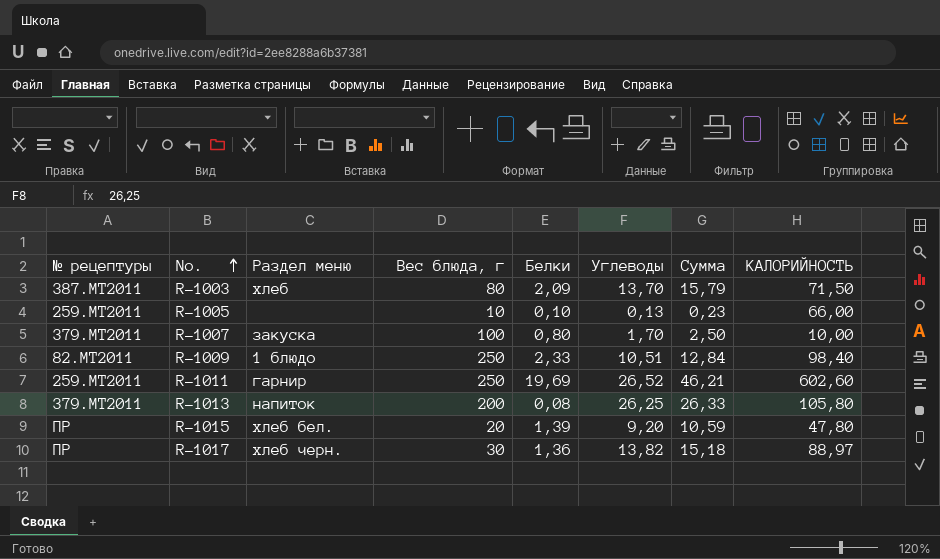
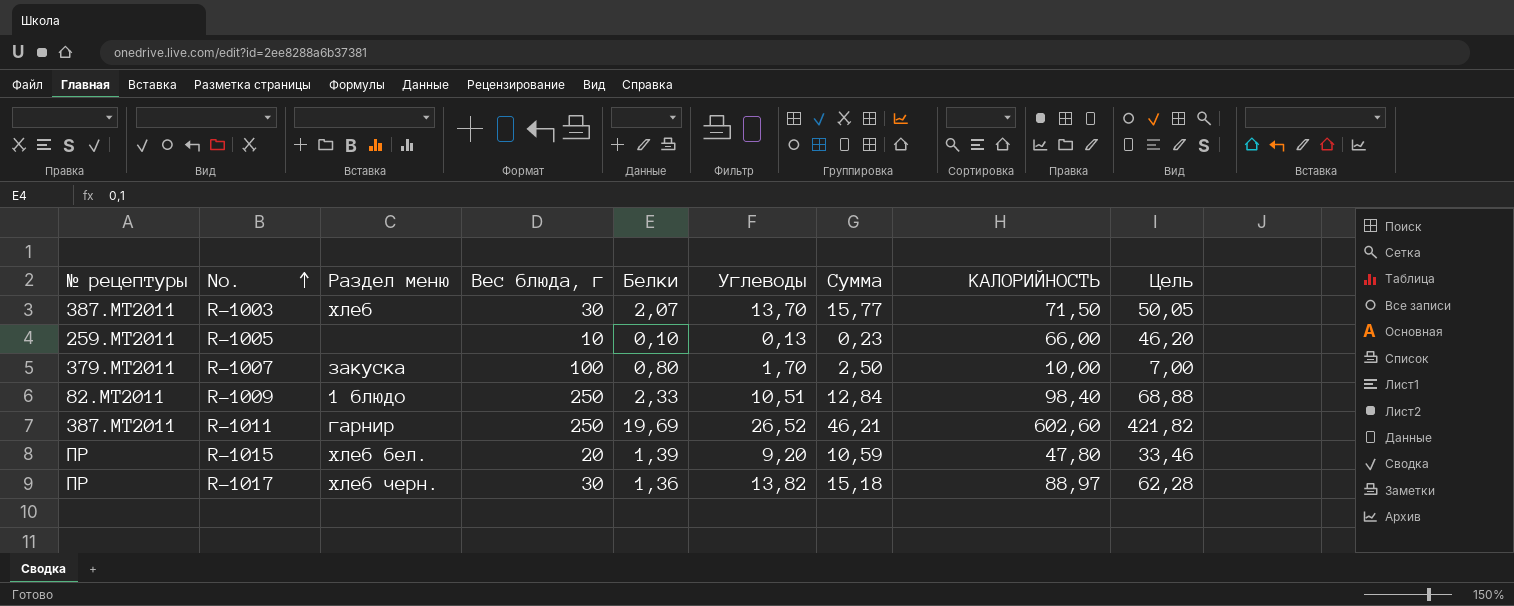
column Цель | formula: none -> [КАЛОРИЙНОСТЬ] * 0,7
row R-1013: 379.МТ2011 | напиток | 200 | 0,08 | 26,25 | 26,33 | 105,80 -> none
R-1003 | Вес блюда, г: 80 -> 30
R-1003 | Белки: 2,09 -> 2,07
R-1003 | Сумма: 15,79 -> 15,77
R-1011 | № рецептуры: 259.МТ2011 -> 387.МТ2011

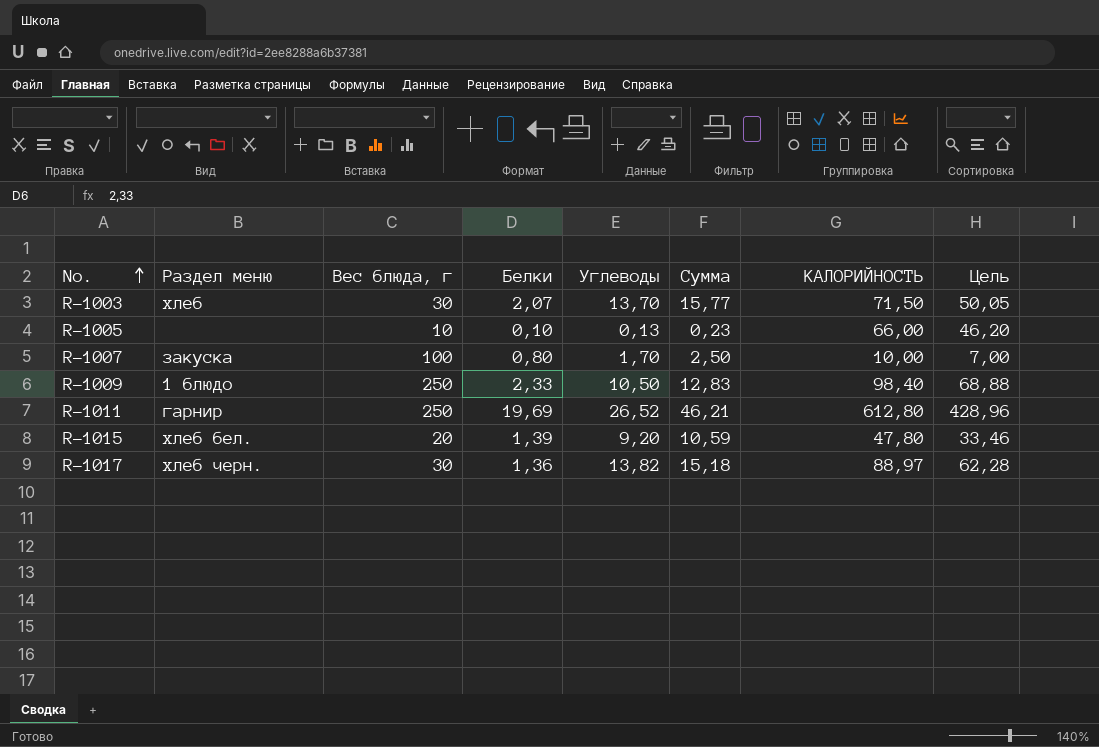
column № рецептуры | position: 1 -> none
R-1009 | Углеводы: 10,51 -> 10,50
R-1009 | Сумма: 12,84 -> 12,83
R-1011 | КАЛОРИЙНОСТЬ: 602,60 -> 612,80
R-1011 | Цель: 421,82 -> 428,96

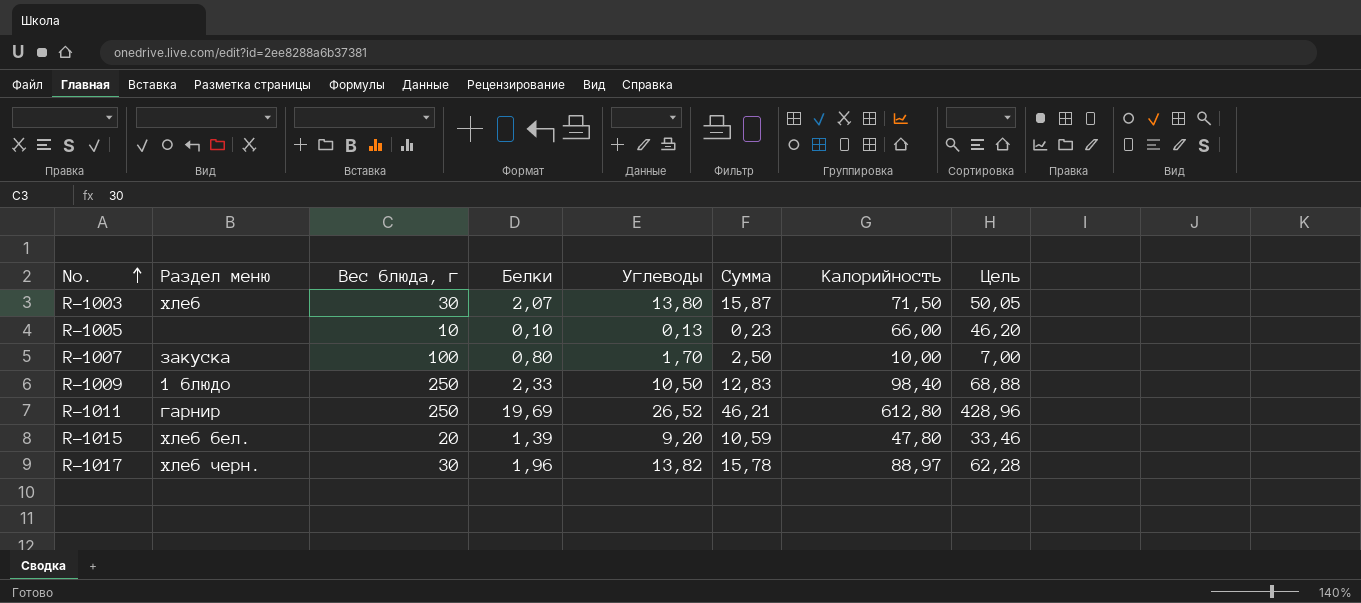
column name: КАЛОРИЙНОСТЬ -> Калорийность
R-1003 | Углеводы: 13,70 -> 13,80
R-1003 | Сумма: 15,77 -> 15,87
R-1017 | Белки: 1,36 -> 1,96
R-1017 | Сумма: 15,18 -> 15,78

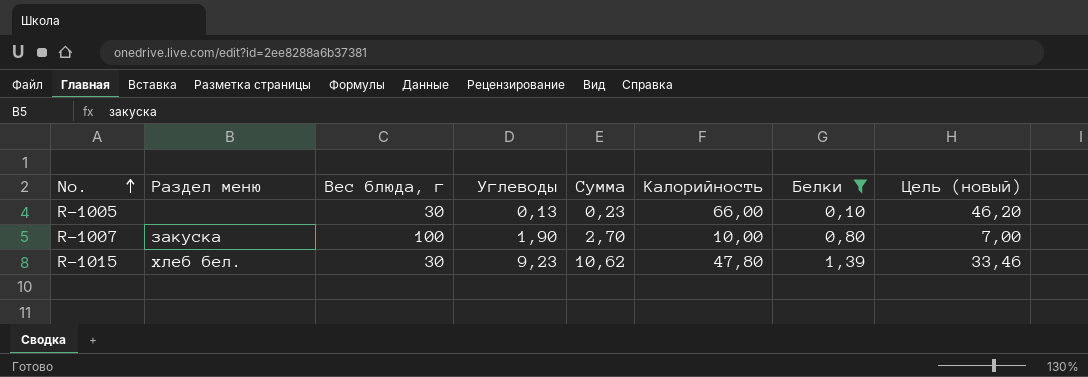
filter: none -> Белки <= 1,39
column Белки | position: 4 -> 7
column name: Цель -> Цель (новый)
R-1005 | Вес блюда, г: 10 -> 30
R-1007 | Углеводы: 1,70 -> 1,90
R-1007 | Сумма: 2,50 -> 2,70
R-1015 | Вес блюда, г: 20 -> 30
R-1015 | Углеводы: 9,20 -> 9,23
R-1015 | Сумма: 10,59 -> 10,62

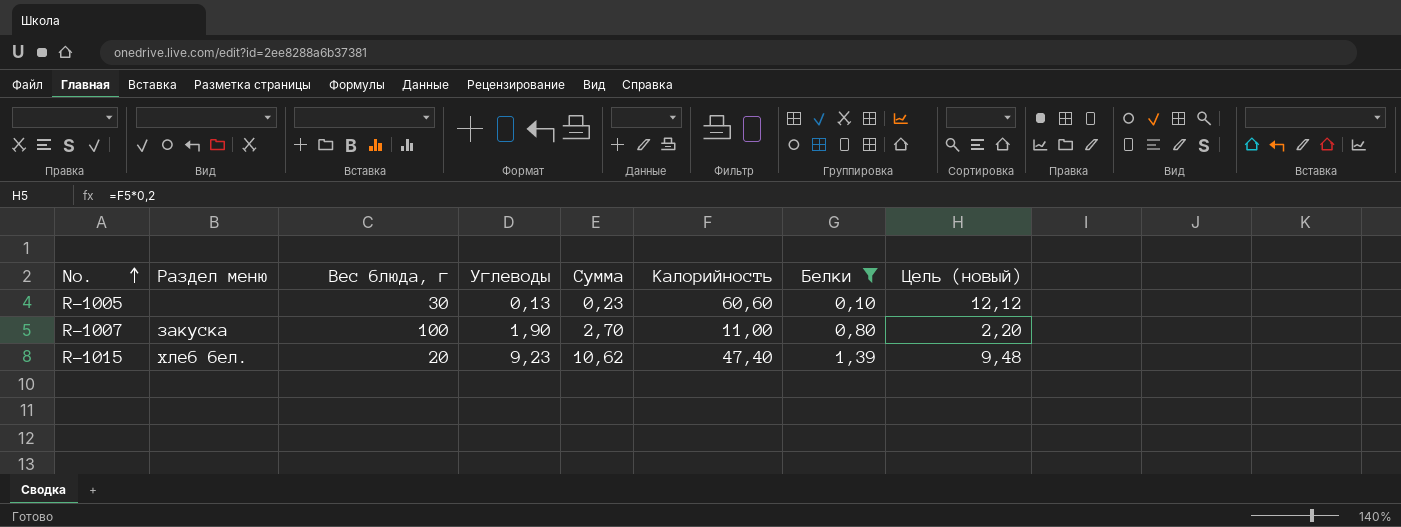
column Цель (новый) | formula: [Калорийность] * 0,7 -> [Калорийность] * 0,2
R-1005 | Калорийность: 66,00 -> 60,60
R-1007 | Калорийность: 10,00 -> 11,00
R-1015 | Вес блюда, г: 30 -> 20
R-1015 | Калорийность: 47,80 -> 47,40

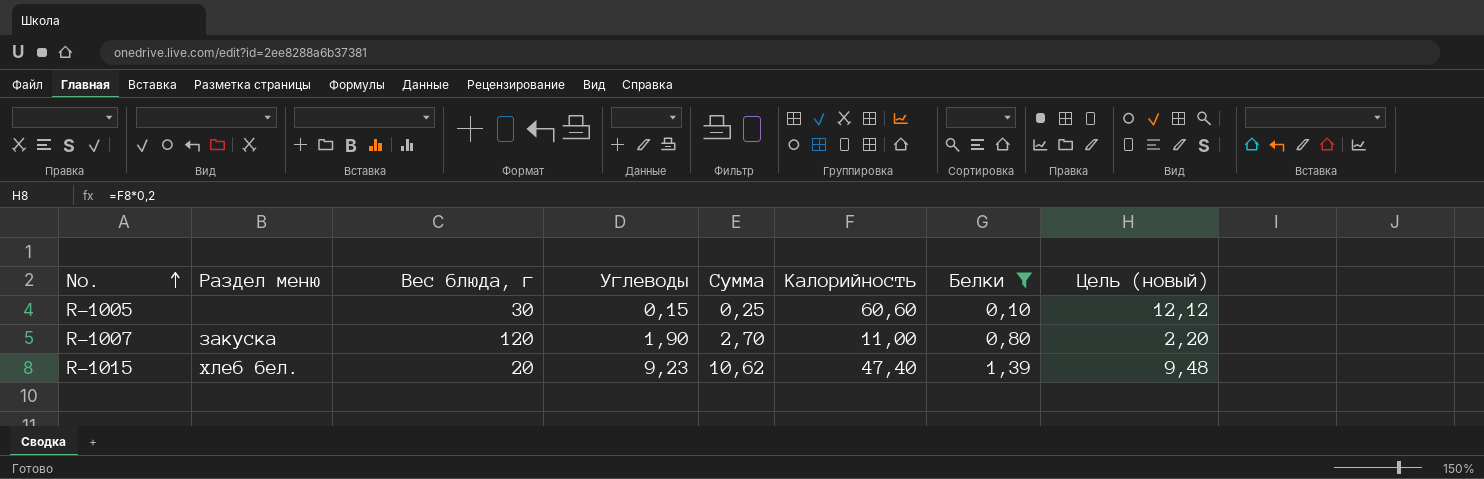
R-1005 | Углеводы: 0,13 -> 0,15
R-1005 | Сумма: 0,23 -> 0,25
R-1007 | Вес блюда, г: 100 -> 120

